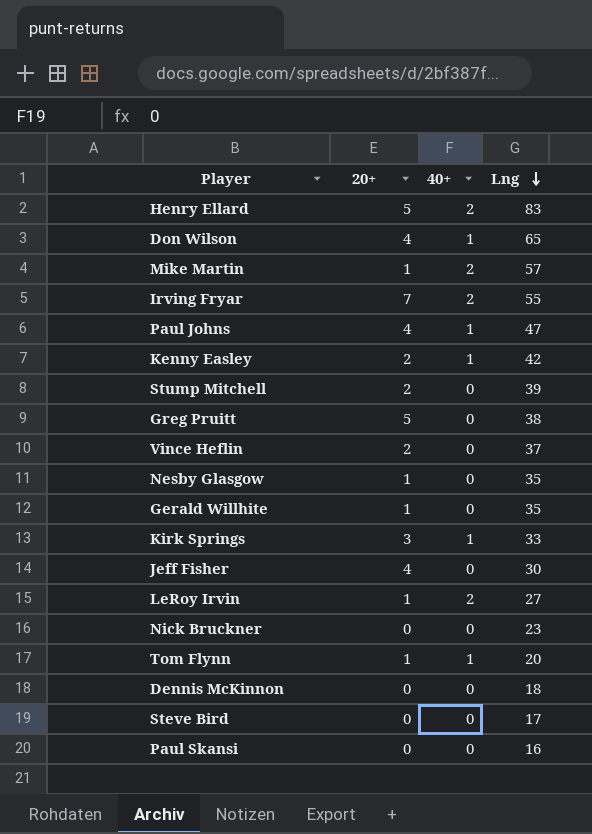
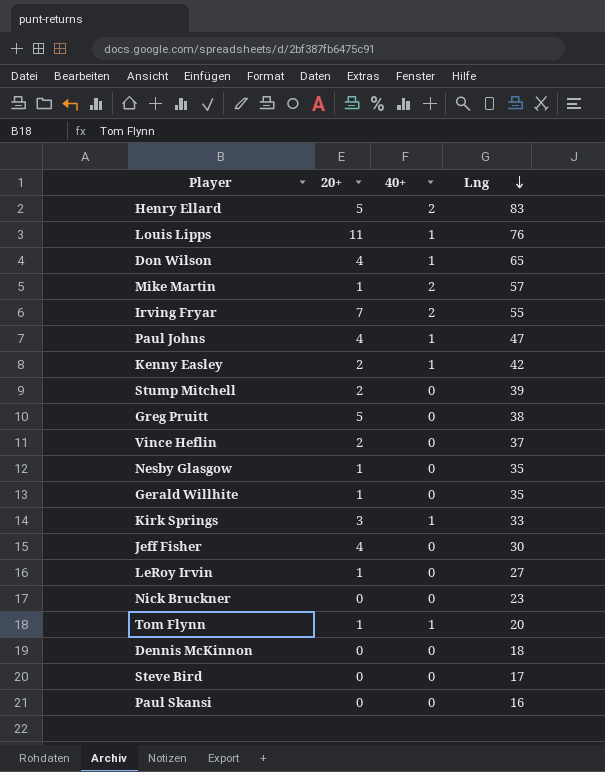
row Louis Lipps: none -> 11 | 1 | 76
LeRoy Irvin | 40+: 2 -> 0

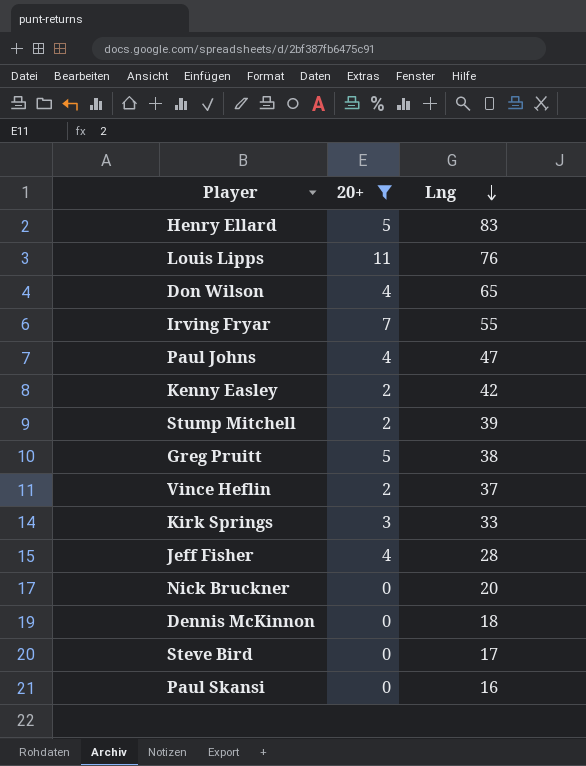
filter: none -> 20+ != 1
column 40+ | position: 3 -> none
Jeff Fisher | Lng: 30 -> 28
Nick Bruckner | Lng: 23 -> 20

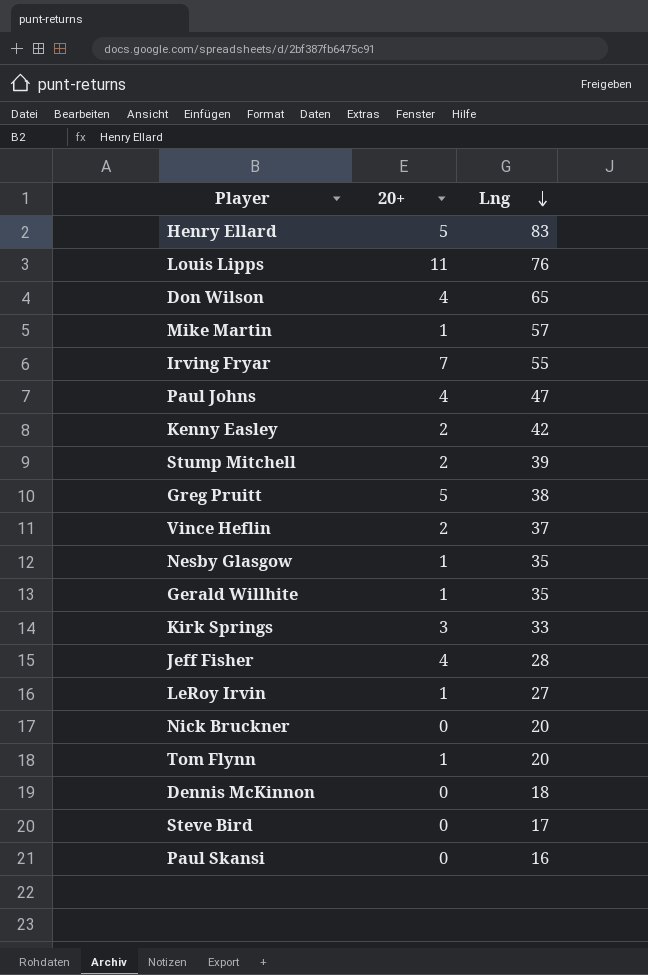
filter: 20+ != 1 -> none

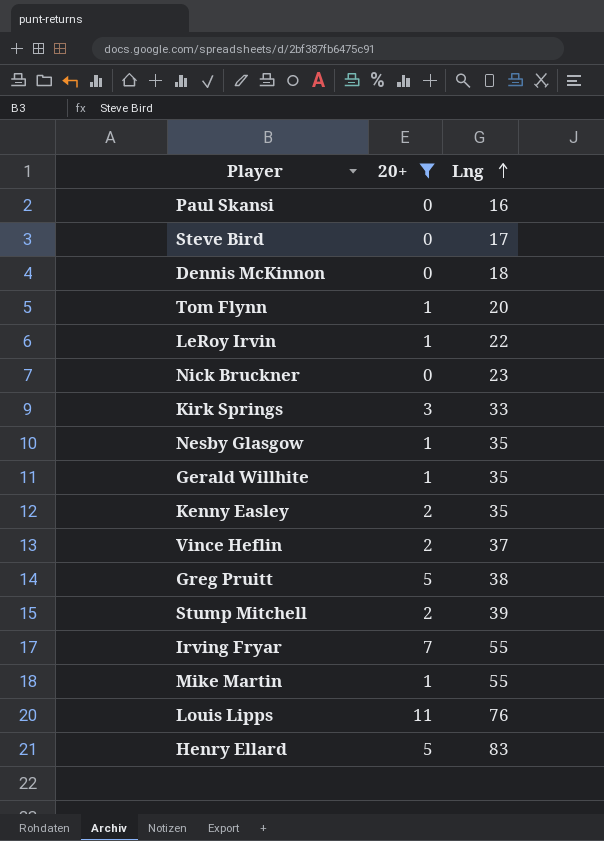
filter: none -> 20+ != 4
row order: Lng descending -> Lng ascending
LeRoy Irvin | Lng: 27 -> 22
Nick Bruckner | Lng: 20 -> 23
Kenny Easley | Lng: 42 -> 35
Mike Martin | Lng: 57 -> 55

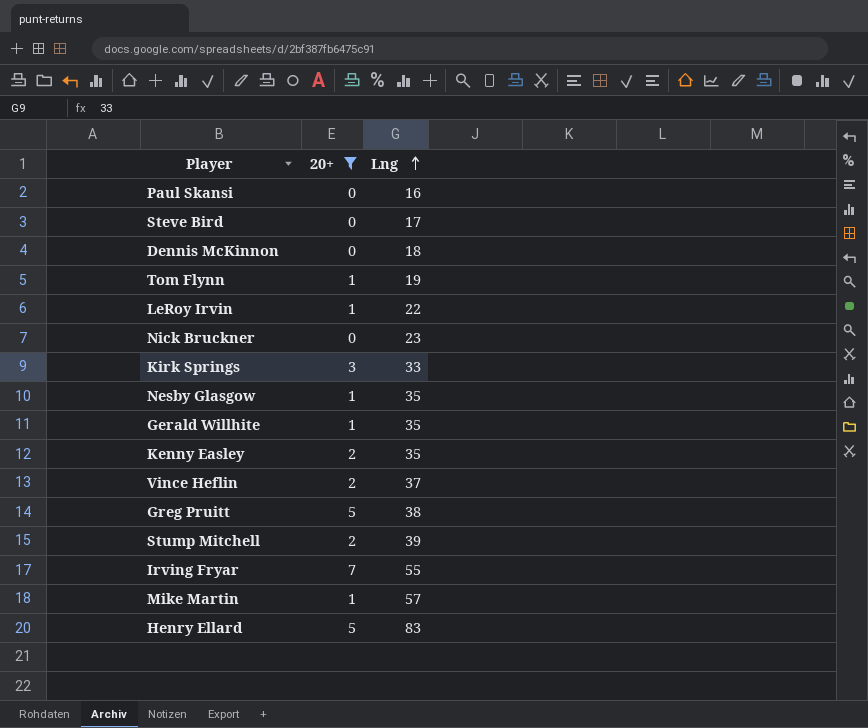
row Louis Lipps: 11 | 76 -> none
Tom Flynn | Lng: 20 -> 19
Mike Martin | Lng: 55 -> 57

